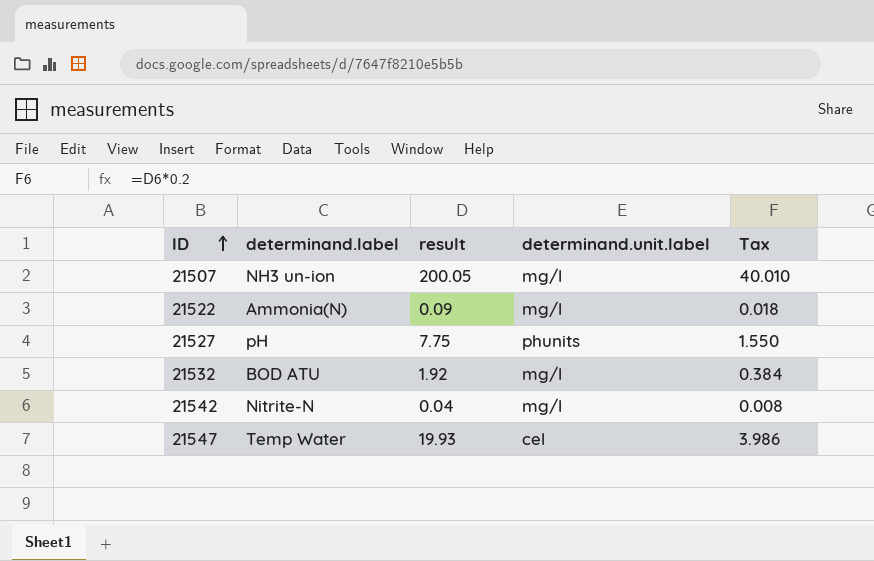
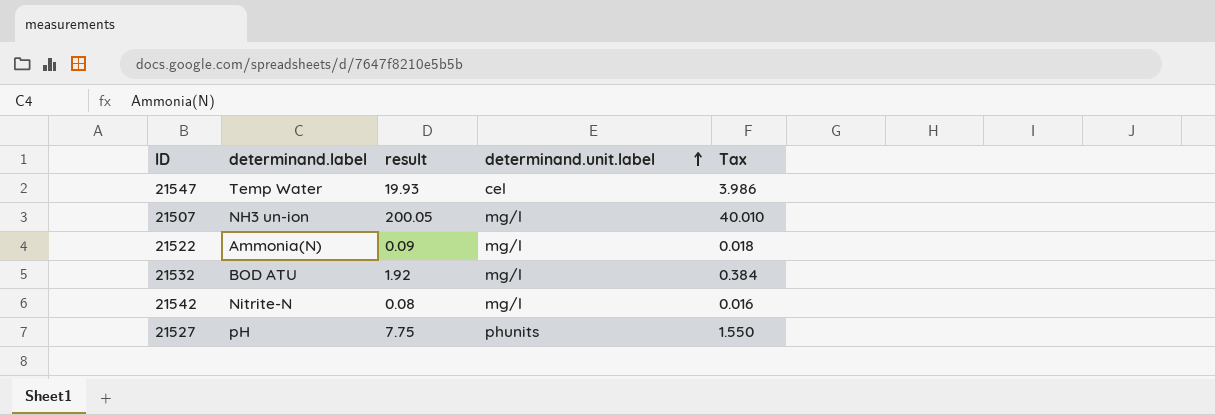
row order: ID ascending -> determinand.unit.label ascending
21542 | result: 0.04 -> 0.08
21542 | Tax: 0.008 -> 0.016

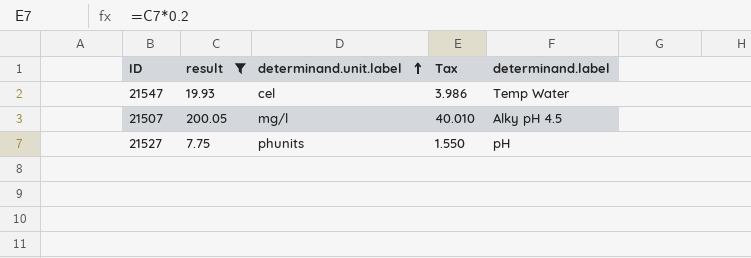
filter: none -> result >= 7.75
column determinand.label | position: 2 -> 5
21507 | determinand.label: NH3 un-ion -> Alky pH 4.5

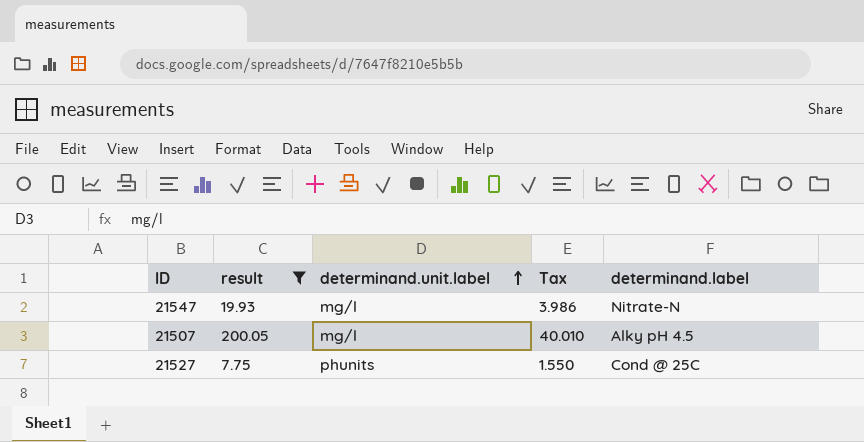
21547 | determinand.unit.label: cel -> mg/l
21547 | determinand.label: Temp Water -> Nitrate-N
21527 | determinand.label: pH -> Cond @ 25C

